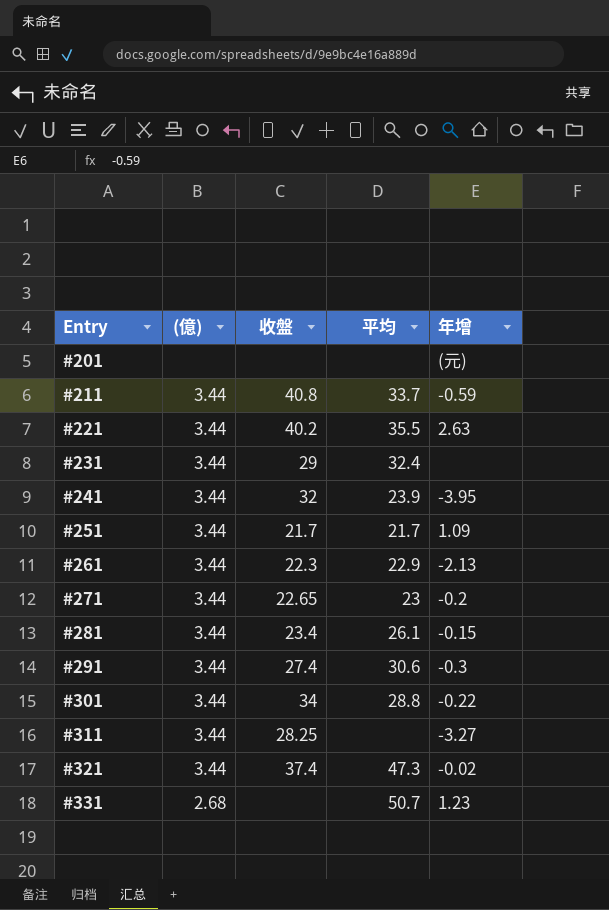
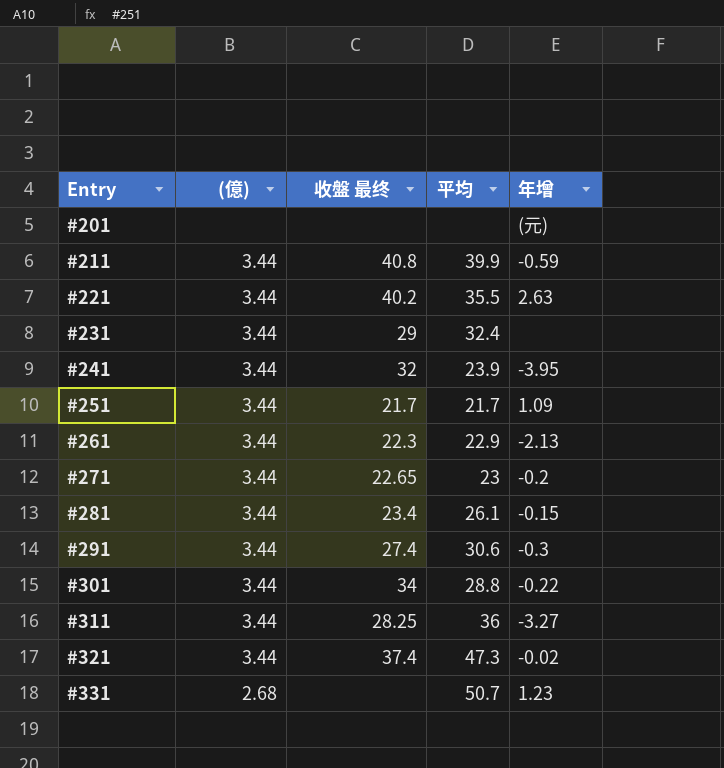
column name: 收盤 -> 收盤 最终
#211 | 平均: 33.7 -> 39.9
#311 | 平均: none -> 36

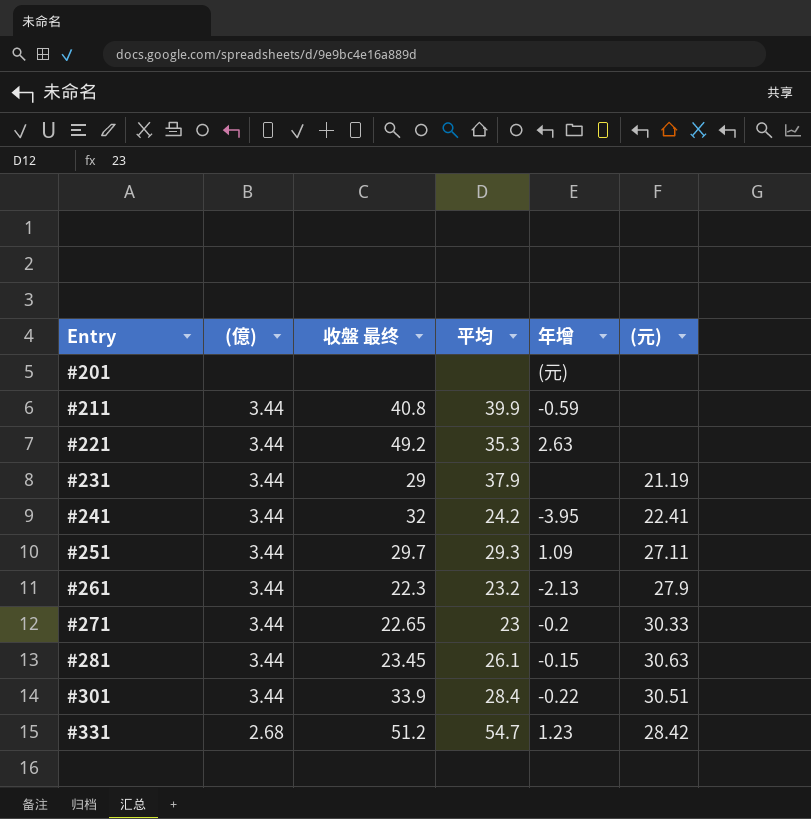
column (元) | position: none -> 6
row #291: 3.44 | 27.4 | 30.6 | -0.3 -> none
row #311: 3.44 | 28.25 | 36 | -3.27 -> none
row #321: 3.44 | 37.4 | 47.3 | -0.02 -> none
#221 | 收盤 最终: 40.2 -> 49.2
#221 | 平均: 35.5 -> 35.3
#231 | 平均: 32.4 -> 37.9
#241 | 平均: 23.9 -> 24.2
#251 | 收盤 最终: 21.7 -> 29.7
#251 | 平均: 21.7 -> 29.3
#261 | 平均: 22.9 -> 23.2
#281 | 收盤 最终: 23.4 -> 23.45
#301 | 收盤 最终: 34 -> 33.9
#301 | 平均: 28.8 -> 28.4
#331 | 收盤 最终: none -> 51.2
#331 | 平均: 50.7 -> 54.7

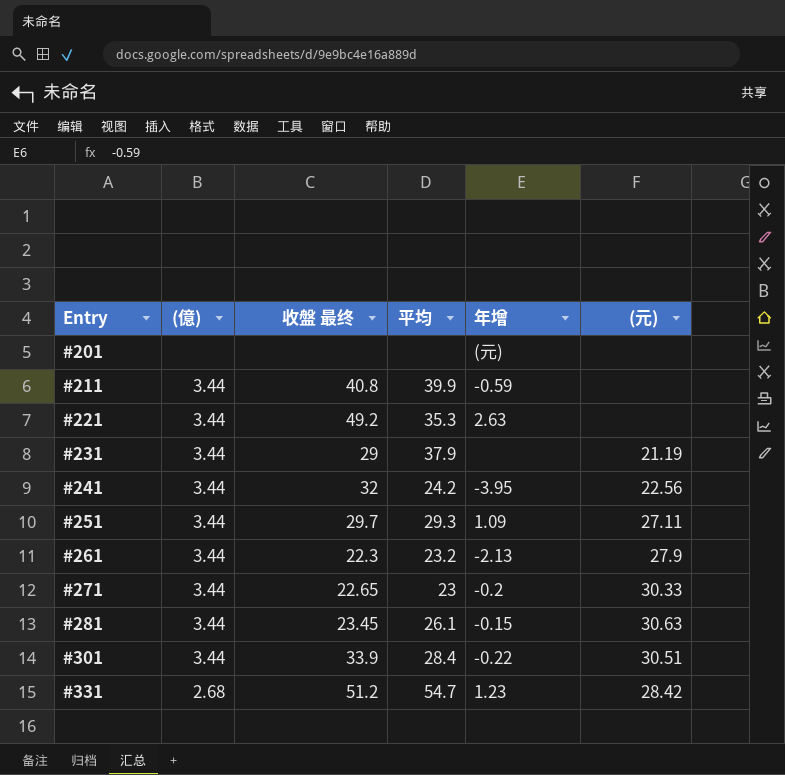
#241 | (元): 22.41 -> 22.56

